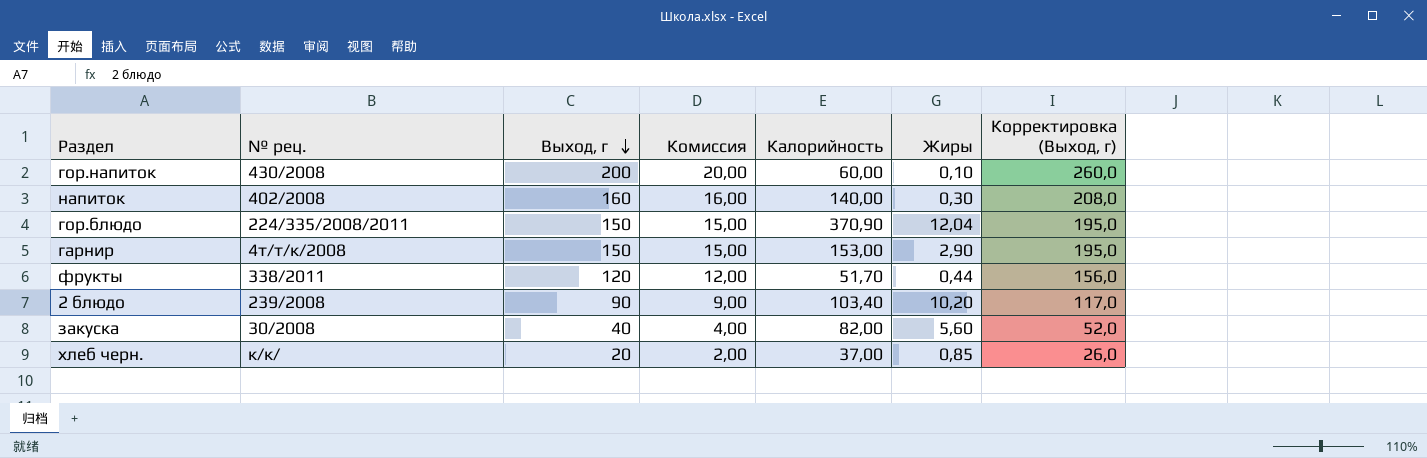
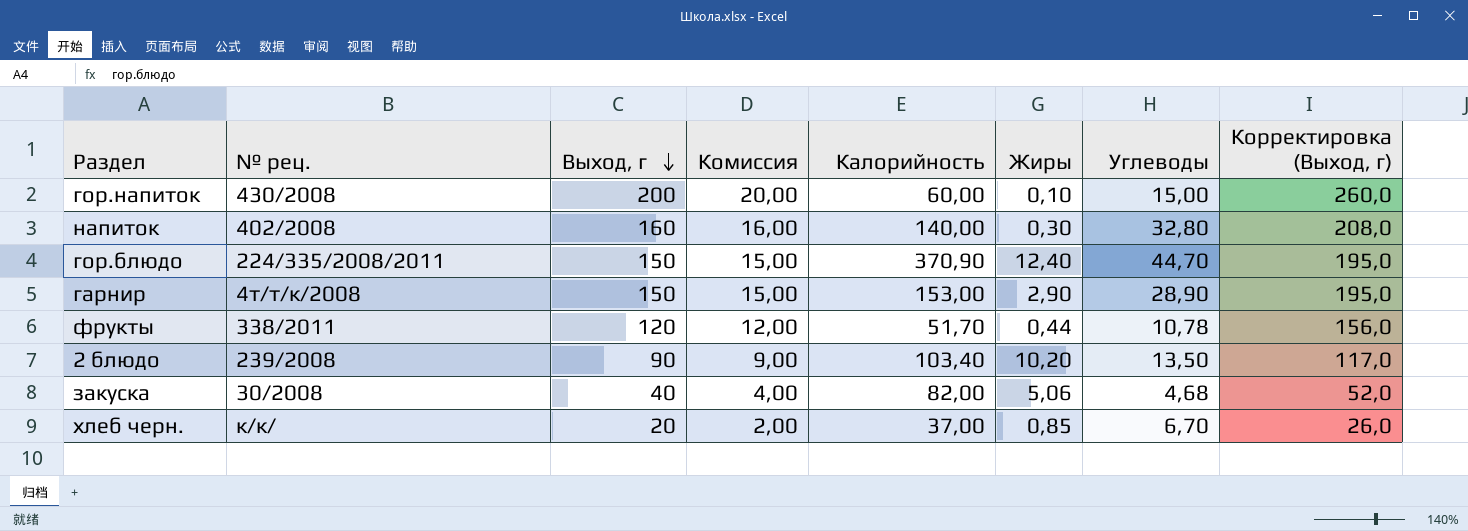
column Углеводы | position: none -> 7
гор.блюдо | Жиры: 12,04 -> 12,40
закуска | Жиры: 5,60 -> 5,06

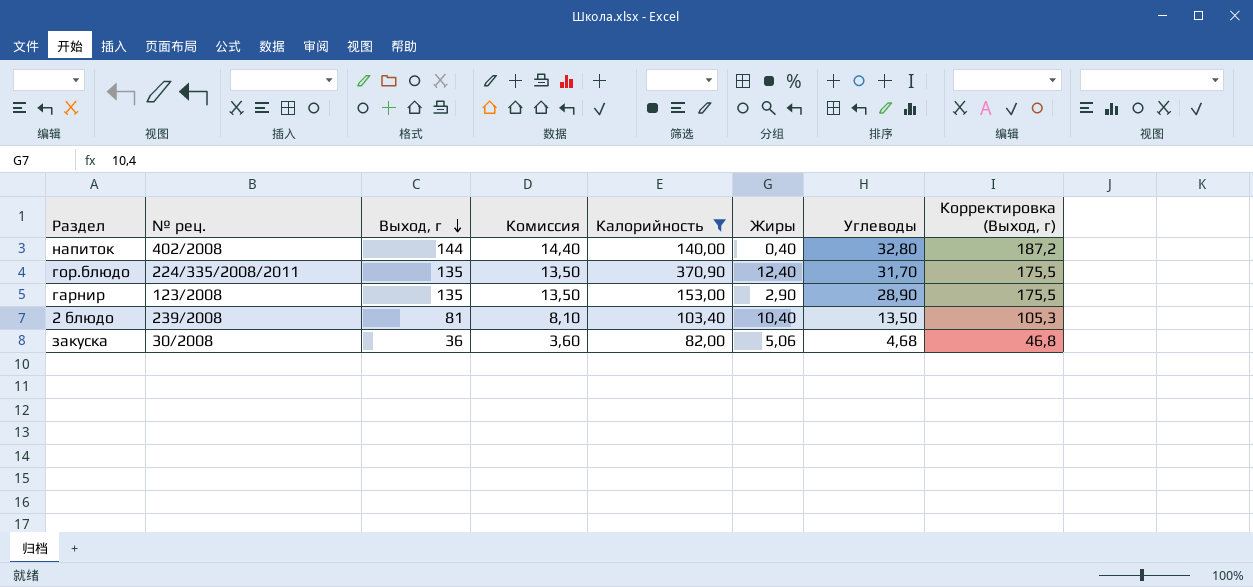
filter: none -> Калорийность >= 82,00
напиток | Выход, г: 160 -> 144
напиток | Комиссия: 16,00 -> 14,40
напиток | Жиры: 0,30 -> 0,40
напиток | Корректировка (Выход, г): 208,0 -> 187,2
гор.блюдо | Выход, г: 150 -> 135
гор.блюдо | Комиссия: 15,00 -> 13,50
гор.блюдо | Углеводы: 44,70 -> 31,70
гор.блюдо | Корректировка (Выход, г): 195,0 -> 175,5
гарнир | № рец.: 4т/т/к/2008 -> 123/2008
гарнир | Выход, г: 150 -> 135
гарнир | Комиссия: 15,00 -> 13,50
гарнир | Корректировка (Выход, г): 195,0 -> 175,5
2 блюдо | Выход, г: 90 -> 81
2 блюдо | Комиссия: 9,00 -> 8,10
2 блюдо | Жиры: 10,20 -> 10,40
2 блюдо | Корректировка (Выход, г): 117,0 -> 105,3
закуска | Выход, г: 40 -> 36
закуска | Комиссия: 4,00 -> 3,60
закуска | Корректировка (Выход, г): 52,0 -> 46,8

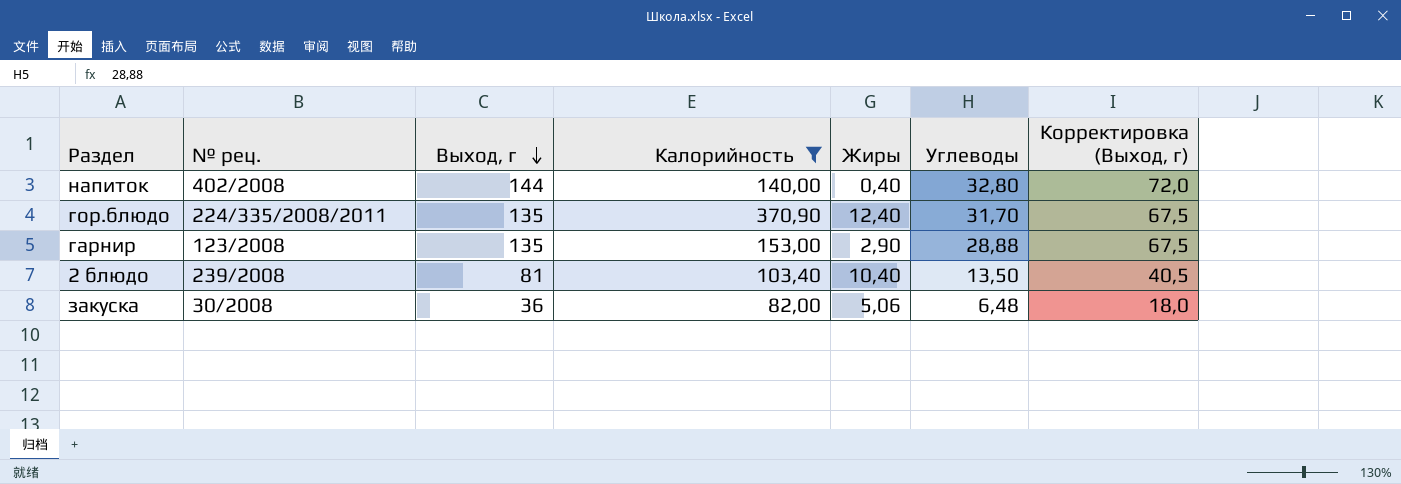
column Комиссия | formula: [Выход, г] * 0,1 -> none
column Корректировка (Выход, г) | formula: [Выход, г] * 1,3 -> [Выход, г] * 0,5
гарнир | Углеводы: 28,90 -> 28,88
закуска | Углеводы: 4,68 -> 6,48

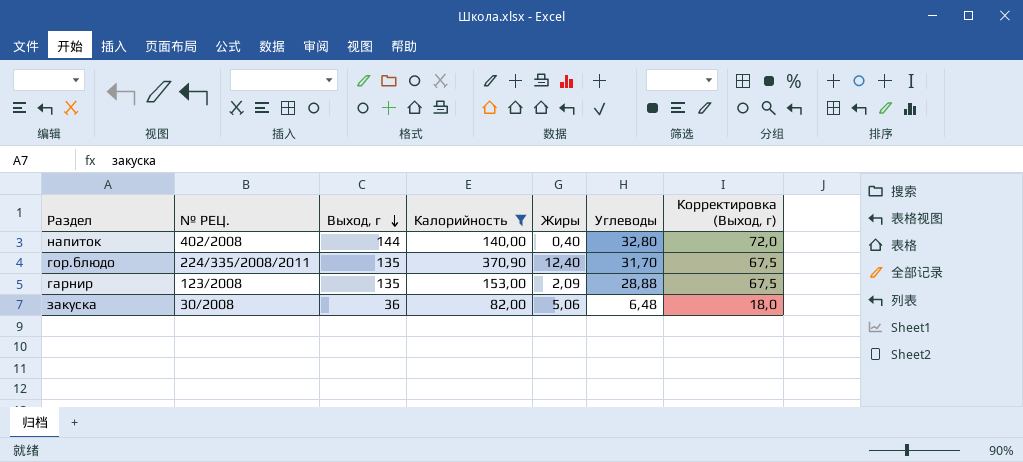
column name: № рец. -> № РЕЦ.
row 2 блюдо: 239/2008 | 81 | 103,40 | 10,40 | 13,50 | 40,5 -> none
гарнир | Жиры: 2,90 -> 2,09

